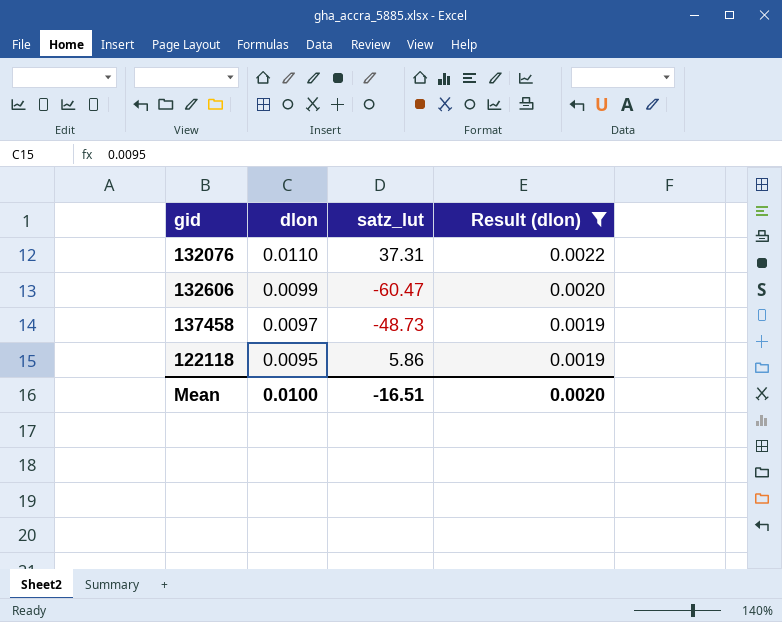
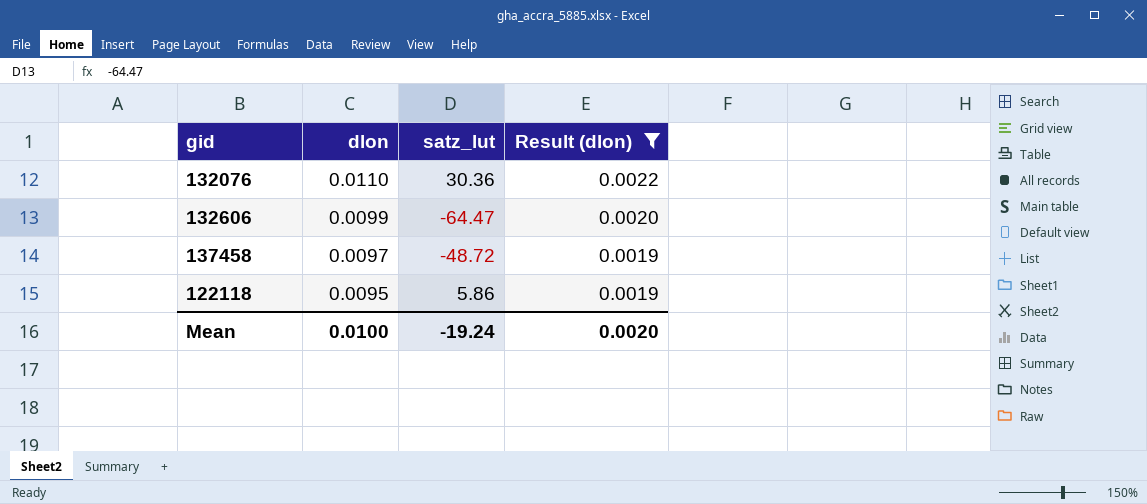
132076 | satz_lut: 37.31 -> 30.36
132606 | satz_lut: -60.47 -> -64.47
137458 | satz_lut: -48.73 -> -48.72
Mean | satz_lut: -16.51 -> -19.24

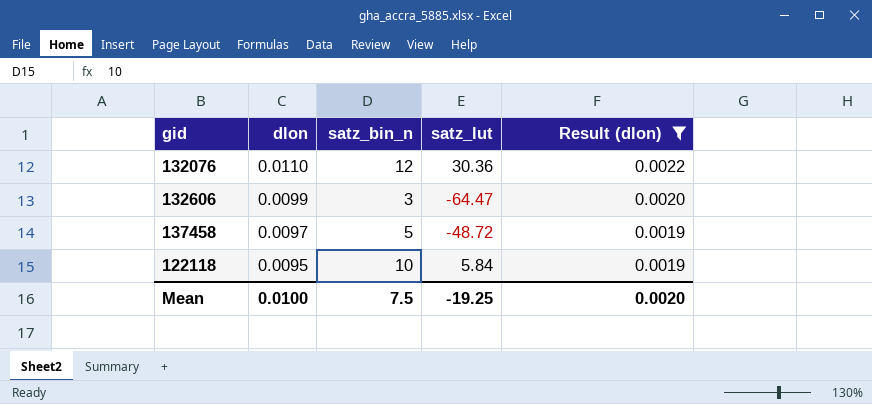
column satz_bin_n | position: none -> 3
122118 | satz_lut: 5.86 -> 5.84
Mean | satz_lut: -19.24 -> -19.25

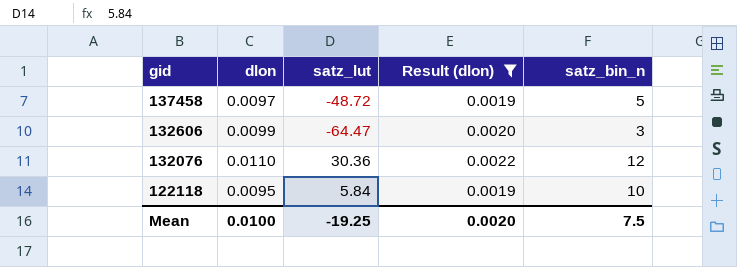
row order: dlon descending -> gid descending
column satz_bin_n | position: 3 -> 5

